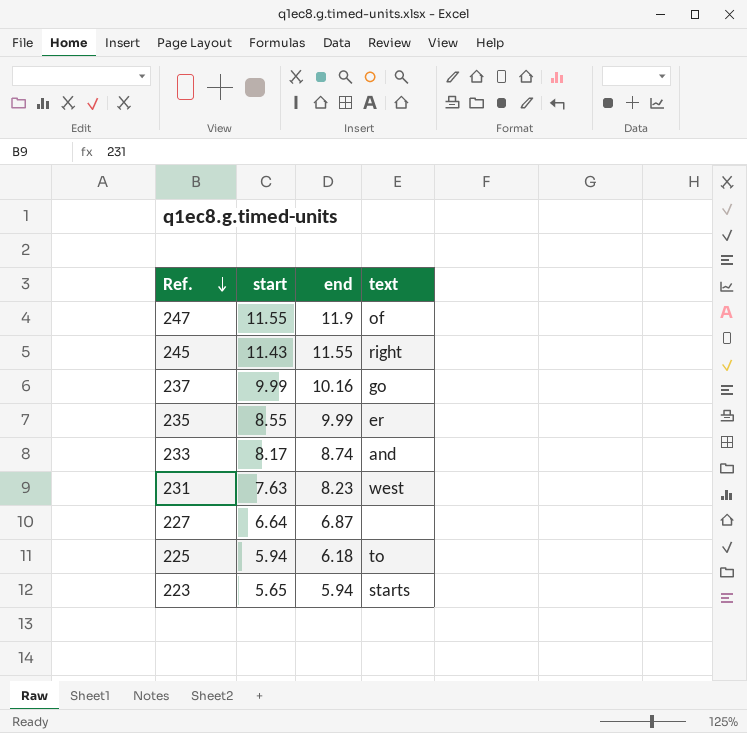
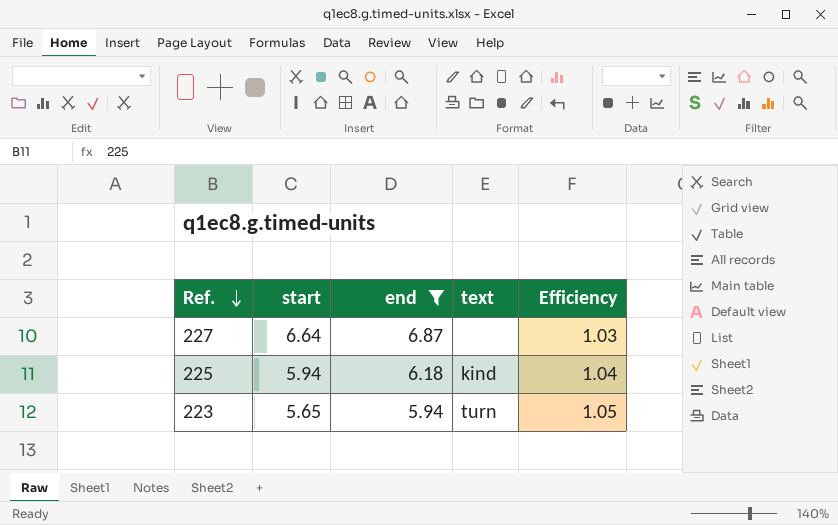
filter: none -> end <= 6.87
column Efficiency | formula: none -> [end] / [start]
225 | text: to -> kind
223 | text: starts -> turn

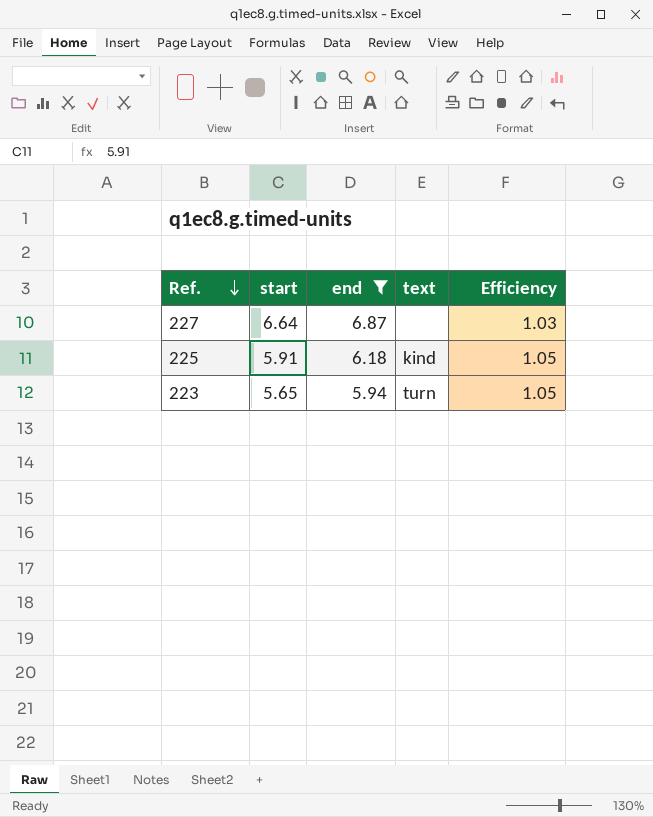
225 | start: 5.94 -> 5.91
225 | Efficiency: 1.04 -> 1.05

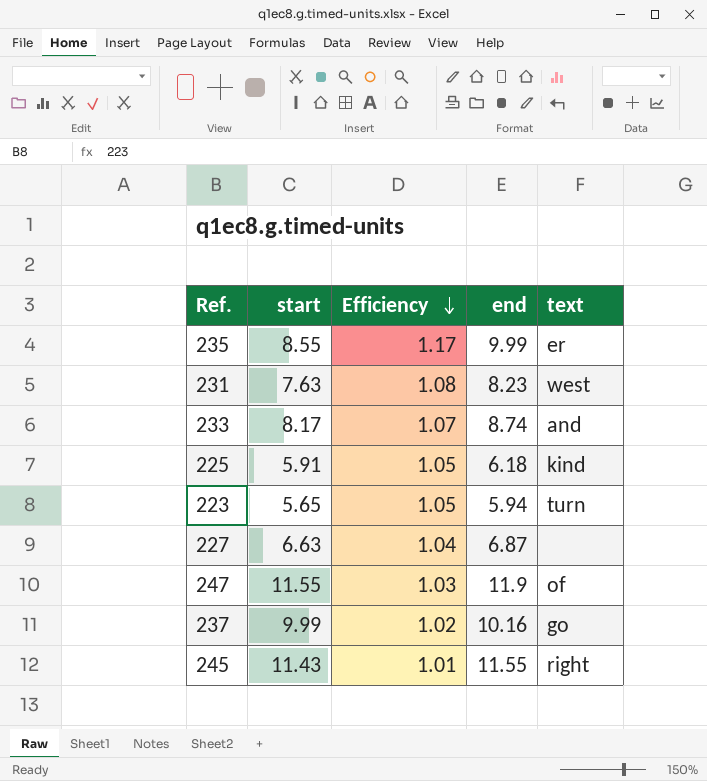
filter: end <= 6.87 -> none
row order: Ref. descending -> Efficiency descending
column Efficiency | position: 5 -> 3
227 | start: 6.64 -> 6.63
227 | Efficiency: 1.03 -> 1.04

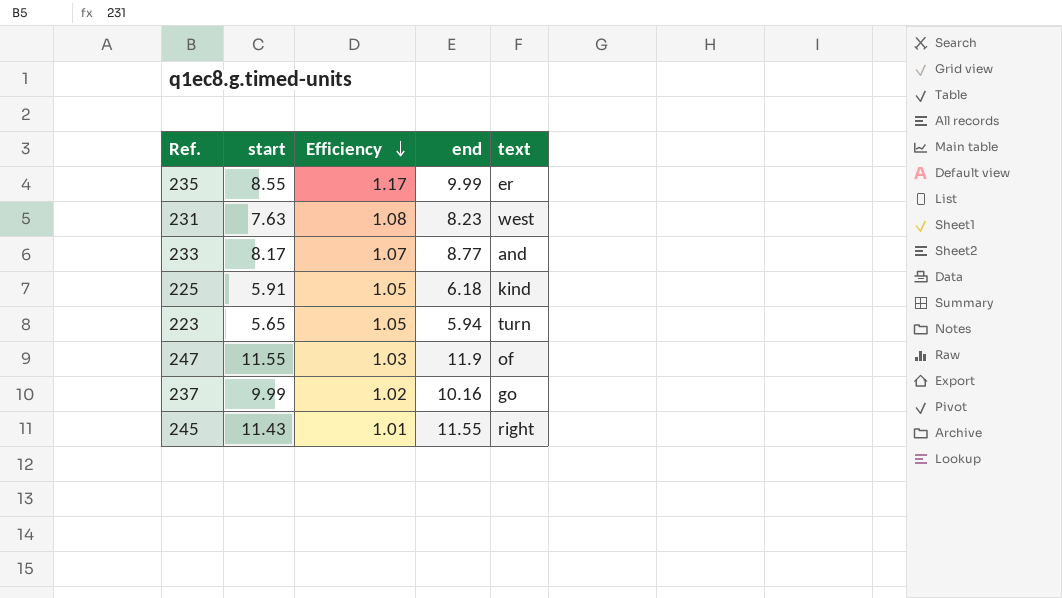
row 227: 6.63 | 1.04 | 6.87 | none -> none
233 | end: 8.74 -> 8.77

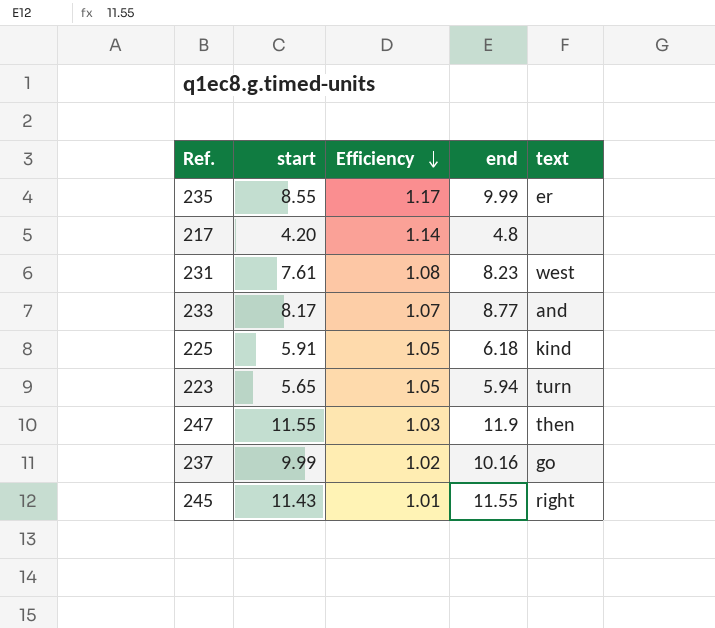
row 217: none -> 4.20 | 1.14 | 4.8 | none
231 | start: 7.63 -> 7.61
247 | text: of -> then

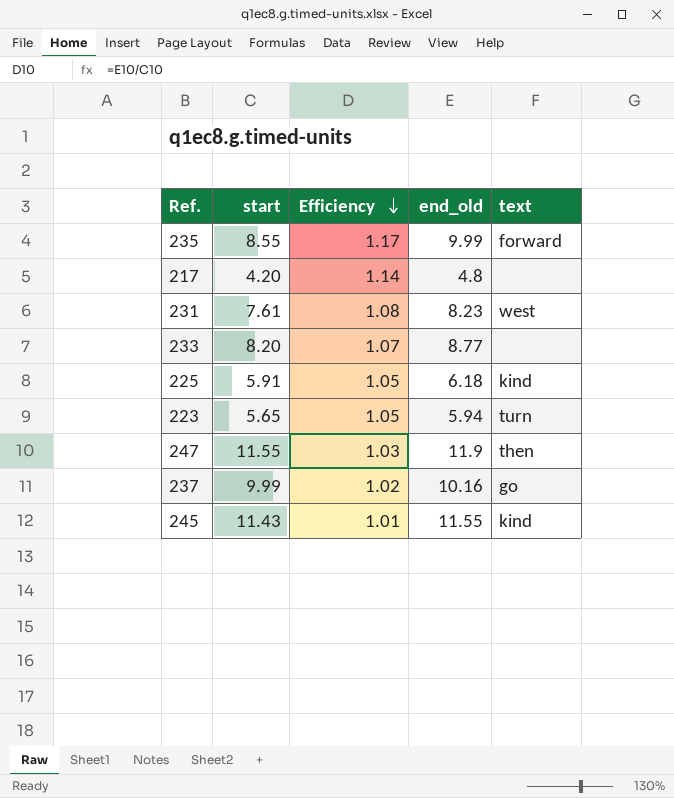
column name: end -> end_old
235 | text: er -> forward
233 | start: 8.17 -> 8.20
233 | text: and -> none
245 | text: right -> kind

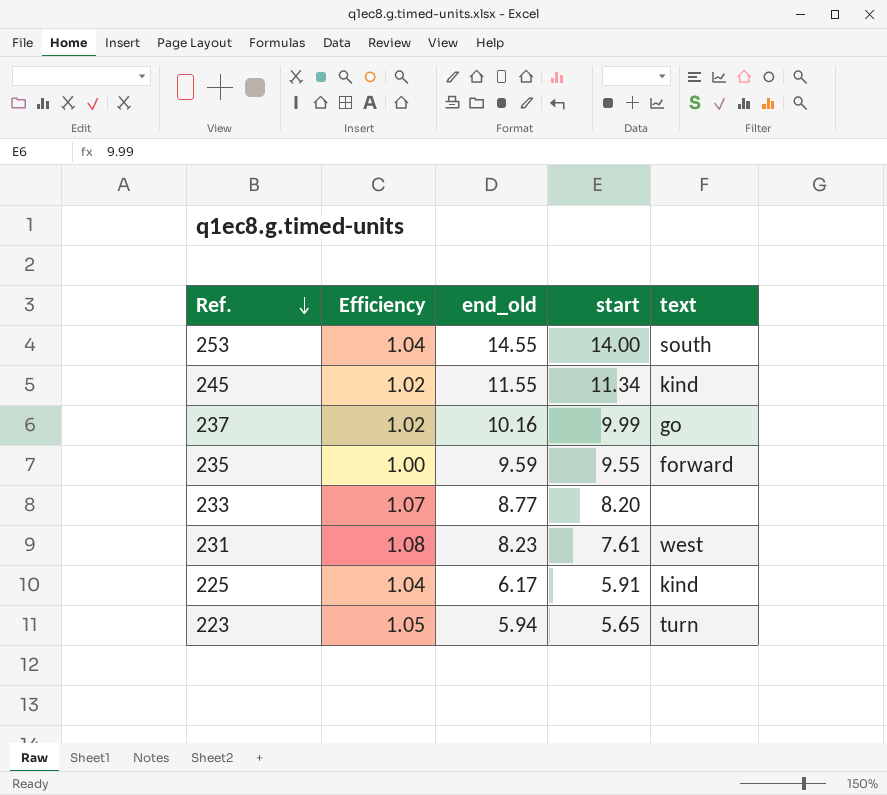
row order: Efficiency descending -> Ref. descending
column start | position: 2 -> 4
row 217: 4.20 | 1.14 | 4.8 | none -> none
row 247: 11.55 | 1.03 | 11.9 | then -> none
row 253: none -> 1.04 | 14.55 | 14.00 | south
245 | Efficiency: 1.01 -> 1.02
245 | start: 11.43 -> 11.34
235 | Efficiency: 1.17 -> 1.00
235 | end_old: 9.99 -> 9.59
235 | start: 8.55 -> 9.55
225 | Efficiency: 1.05 -> 1.04
225 | end_old: 6.18 -> 6.17

